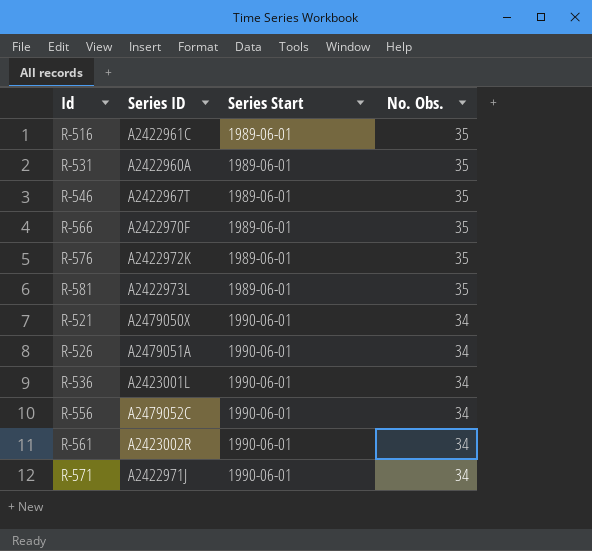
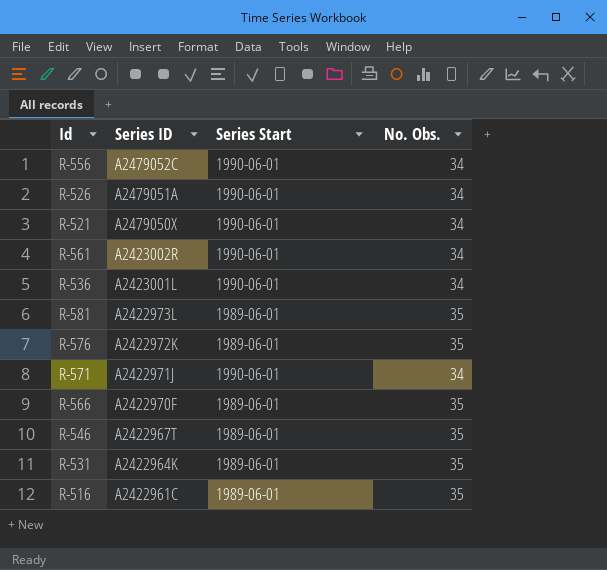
row order: Series Start ascending -> Series ID descending
R-531 | Series ID: A2422960A -> A2422964K

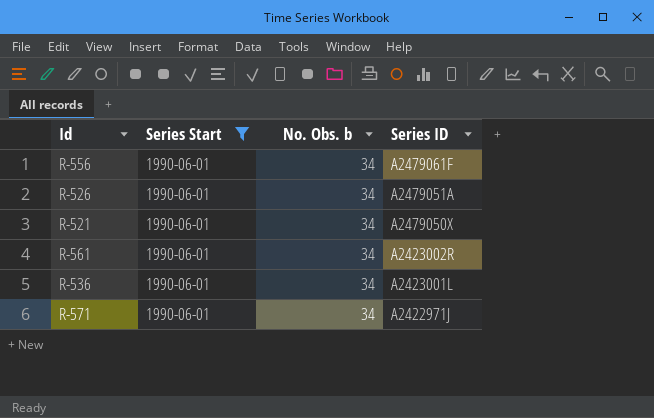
filter: none -> Series Start = 1990-06-01
column name: No. Obs. -> No. Obs. b
column Series ID | position: 2 -> 4
R-556 | Series ID: A2479052C -> A2479061F

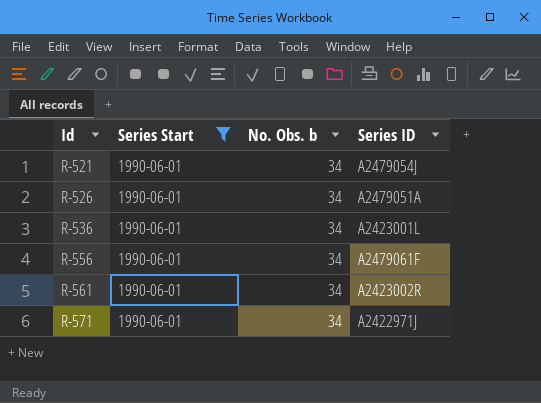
row order: Series ID descending -> Id ascending
R-521 | Series ID: A2479050X -> A2479054J

